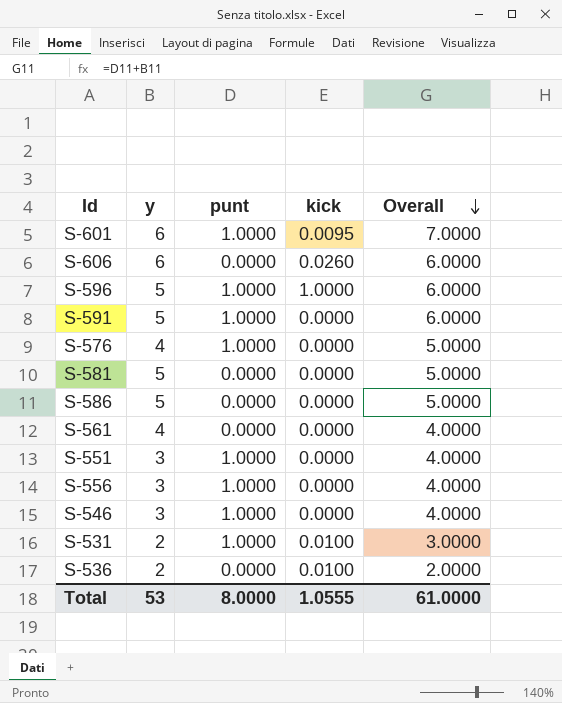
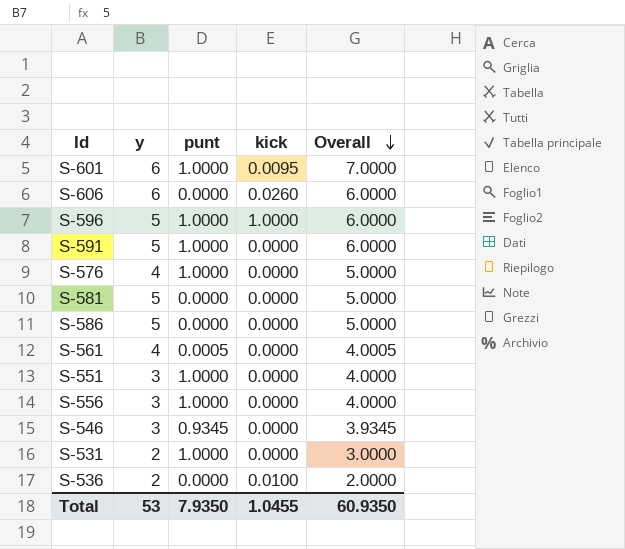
S-561 | punt: 0.0000 -> 0.0005
S-561 | Overall: 4.0000 -> 4.0005
S-546 | punt: 1.0000 -> 0.9345
S-546 | Overall: 4.0000 -> 3.9345
S-531 | kick: 0.0100 -> 0.0000
Total | punt: 8.0000 -> 7.9350
Total | kick: 1.0555 -> 1.0455
Total | Overall: 61.0000 -> 60.9350

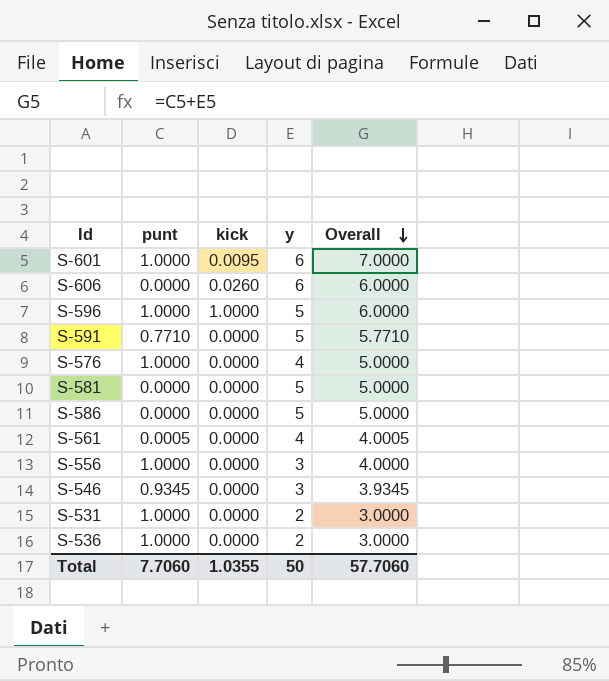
column y | position: 2 -> 4
row S-551: 3 | 1.0000 | 0.0000 | 4.0000 -> none
S-591 | punt: 1.0000 -> 0.7710
S-591 | Overall: 6.0000 -> 5.7710
S-536 | punt: 0.0000 -> 1.0000
S-536 | kick: 0.0100 -> 0.0000
S-536 | Overall: 2.0000 -> 3.0000
Total | punt: 7.9350 -> 7.7060
Total | kick: 1.0455 -> 1.0355
Total | y: 53 -> 50
Total | Overall: 60.9350 -> 57.7060

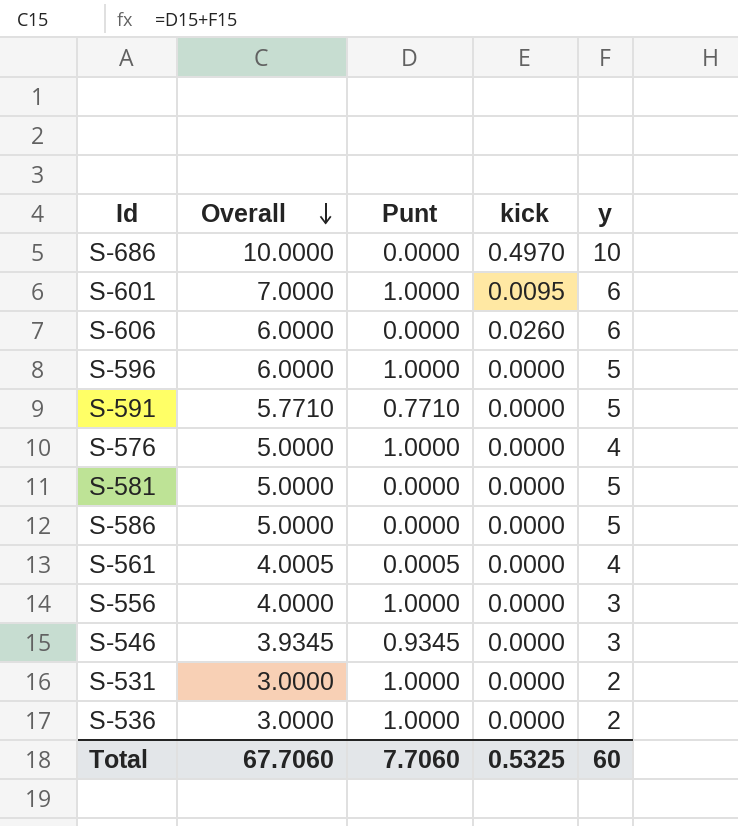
column Overall | position: 5 -> 2
column name: punt -> Punt
row S-686: none -> 10.0000 | 0.0000 | 0.4970 | 10
S-596 | kick: 1.0000 -> 0.0000
Total | Overall: 57.7060 -> 67.7060
Total | kick: 1.0355 -> 0.5325
Total | y: 50 -> 60

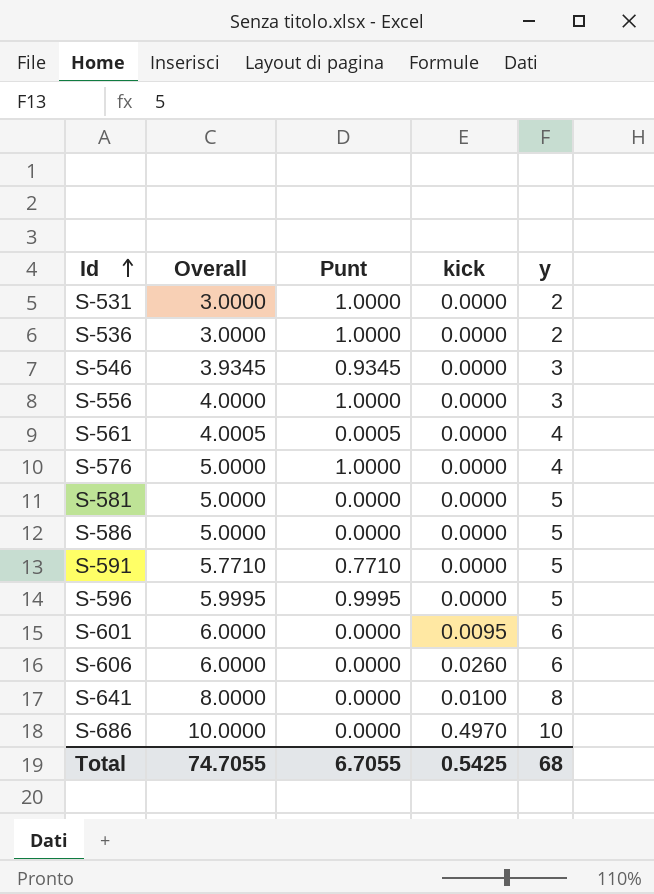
row order: Overall descending -> Id ascending
S-596 | Overall: 6.0000 -> 5.9995
S-596 | Punt: 1.0000 -> 0.9995
S-601 | Overall: 7.0000 -> 6.0000
S-601 | Punt: 1.0000 -> 0.0000
row S-641: none -> 8.0000 | 0.0000 | 0.0100 | 8
Total | Overall: 67.7060 -> 74.7055
Total | Punt: 7.7060 -> 6.7055
Total | kick: 0.5325 -> 0.5425
Total | y: 60 -> 68

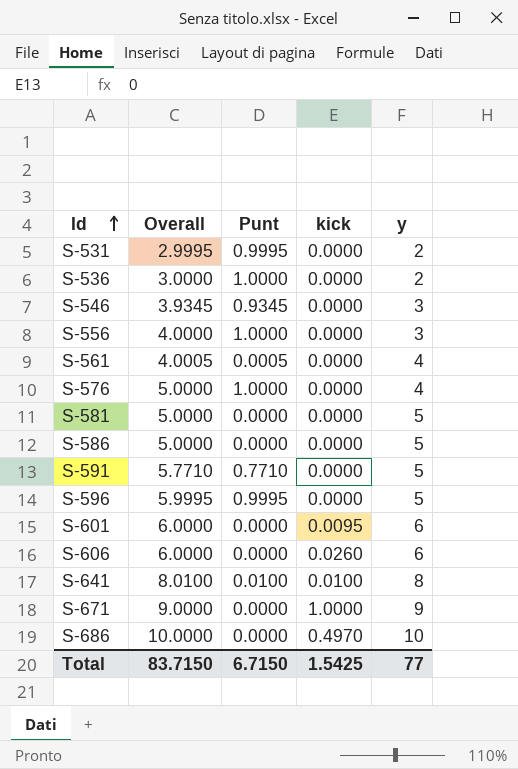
S-531 | Overall: 3.0000 -> 2.9995
S-531 | Punt: 1.0000 -> 0.9995
S-641 | Overall: 8.0000 -> 8.0100
S-641 | Punt: 0.0000 -> 0.0100
row S-671: none -> 9.0000 | 0.0000 | 1.0000 | 9
Total | Overall: 74.7055 -> 83.7150
Total | Punt: 6.7055 -> 6.7150
Total | kick: 0.5425 -> 1.5425
Total | y: 68 -> 77

